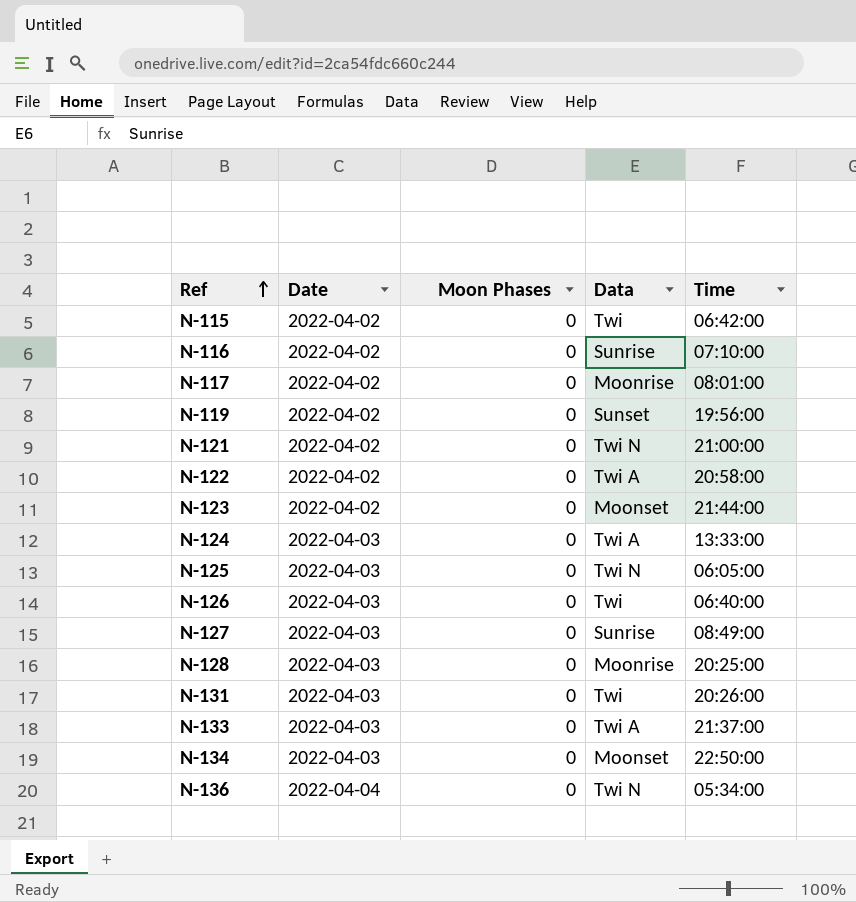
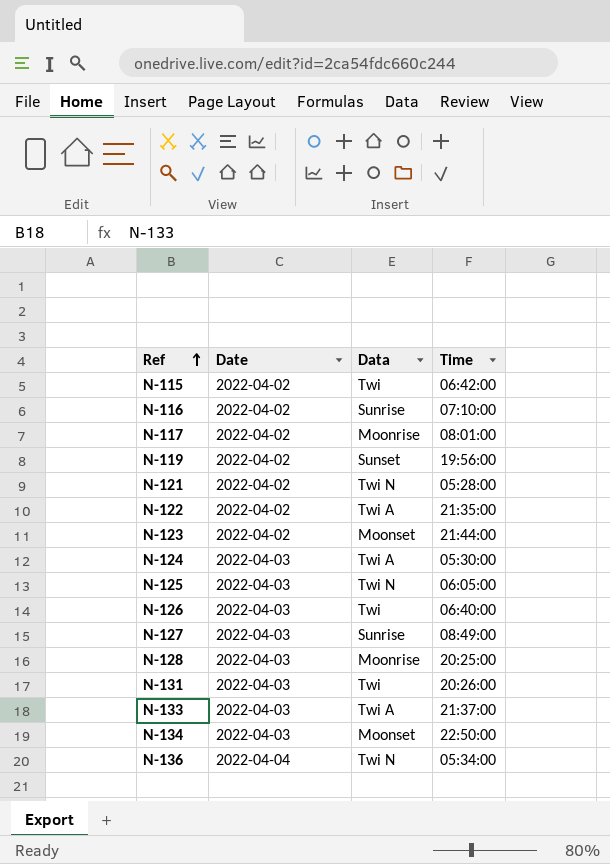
column Moon Phases | position: 3 -> none
N-121 | Time: 21:00:00 -> 05:28:00
N-122 | Time: 20:58:00 -> 21:35:00
N-124 | Time: 13:33:00 -> 05:30:00

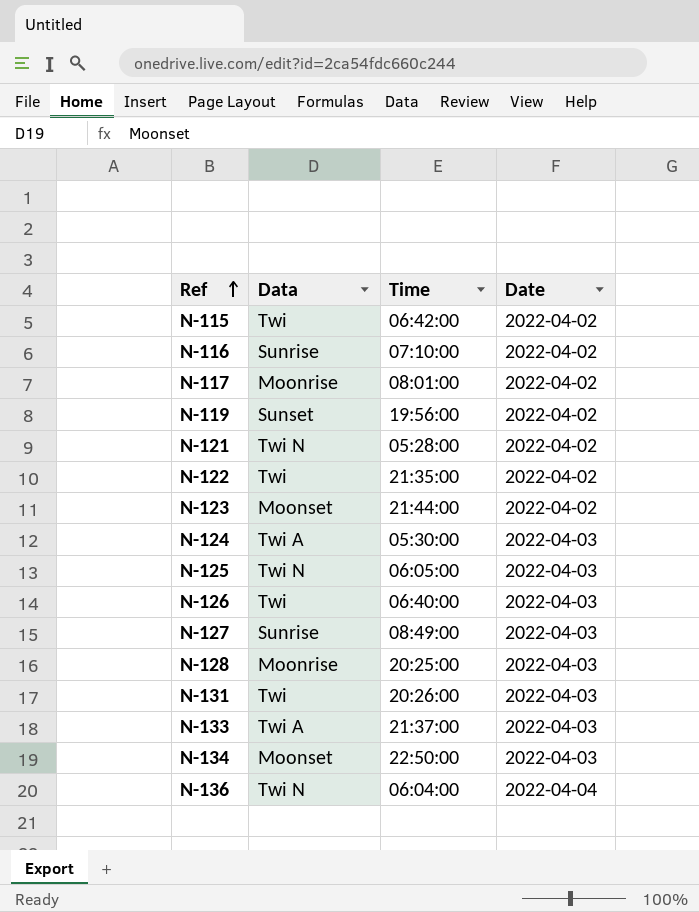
column Date | position: 2 -> 4
N-122 | Data: Twi A -> Twi
N-136 | Time: 05:34:00 -> 06:04:00

